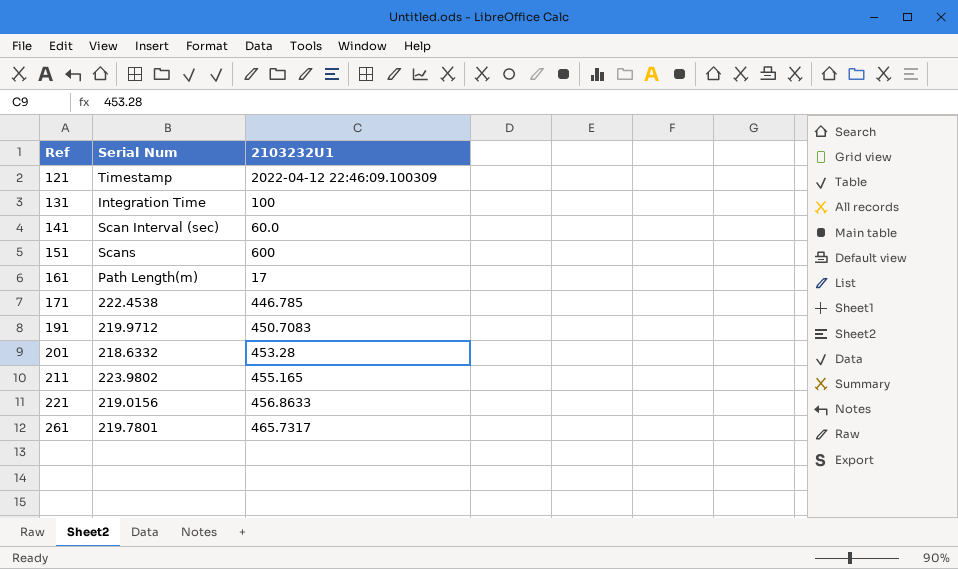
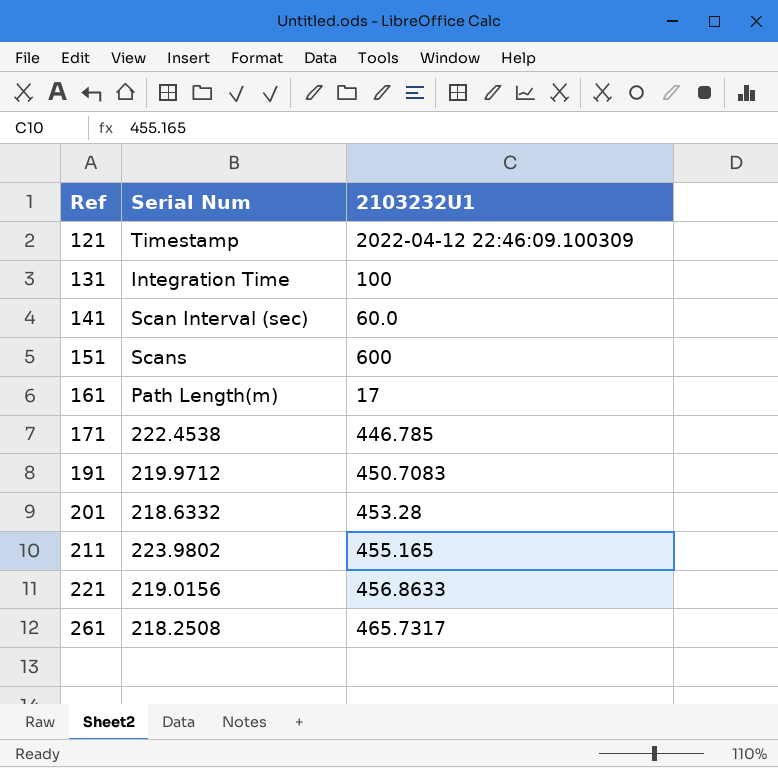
261 | Serial Num: 219.7801 -> 218.2508

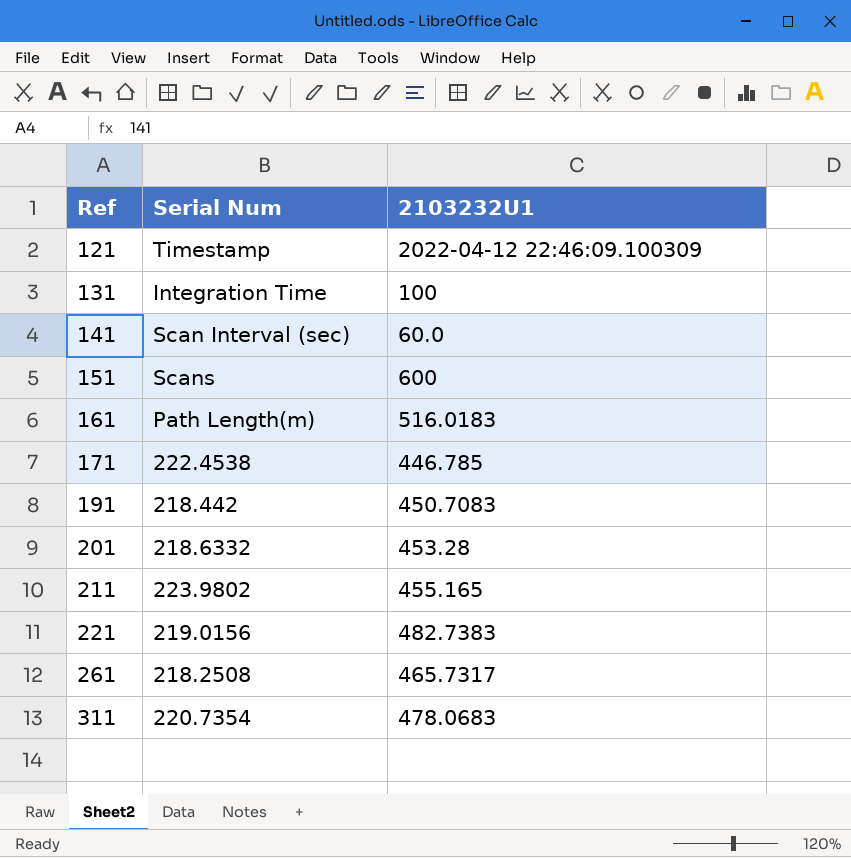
161 | 2103232U1: 17 -> 516.0183
191 | Serial Num: 219.9712 -> 218.442
221 | 2103232U1: 456.8633 -> 482.7383
row 311: none -> 220.7354 | 478.0683

